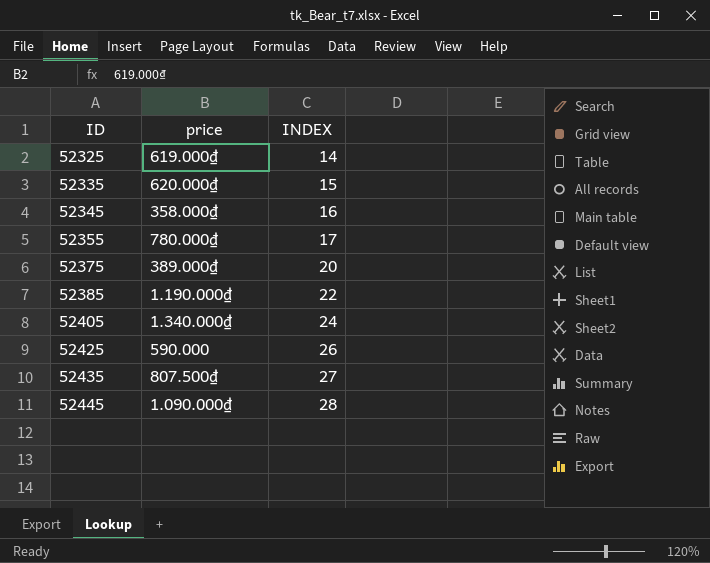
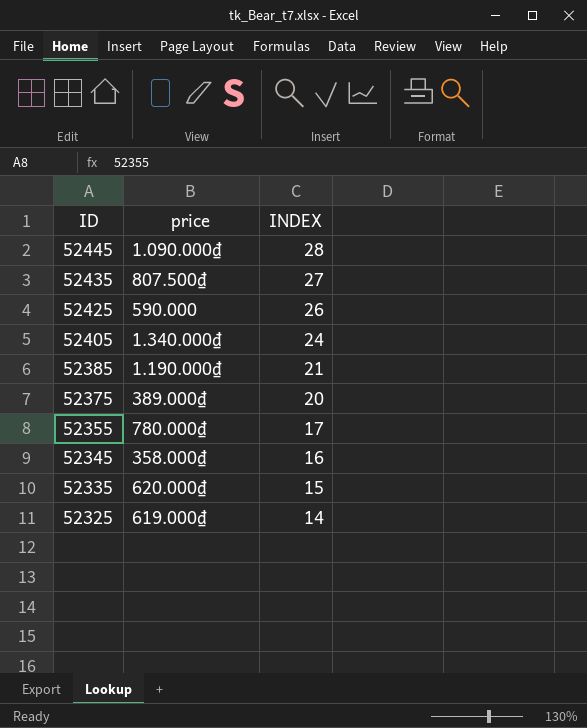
row order: ID ascending -> ID descending
52385 | INDEX: 22 -> 21

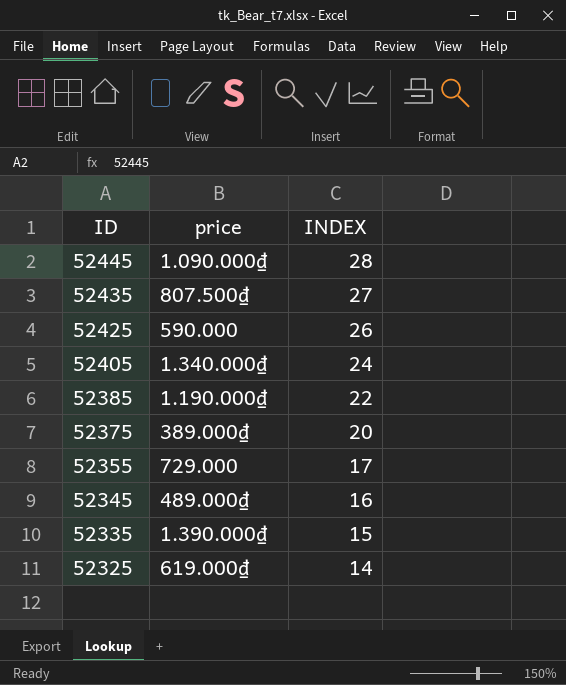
52385 | INDEX: 21 -> 22
52355 | price: 780.000₫ -> 729.000
52345 | price: 358.000₫ -> 489.000₫
52335 | price: 620.000₫ -> 1.390.000₫

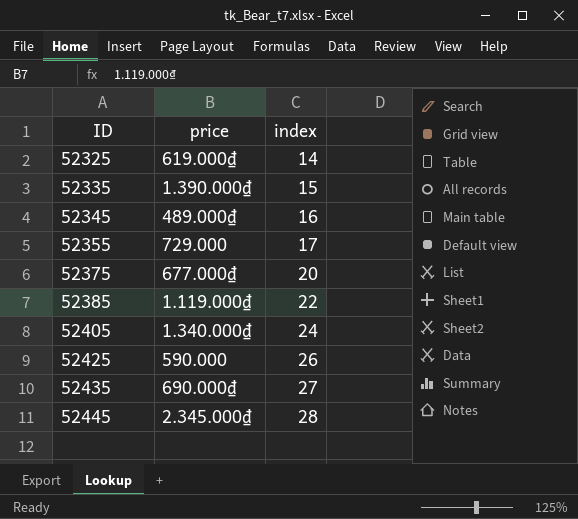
row order: ID descending -> ID ascending
column name: INDEX -> index
52375 | price: 389.000₫ -> 677.000₫
52385 | price: 1.190.000₫ -> 1.119.000₫
52435 | price: 807.500₫ -> 690.000₫
52445 | price: 1.090.000₫ -> 2.345.000₫

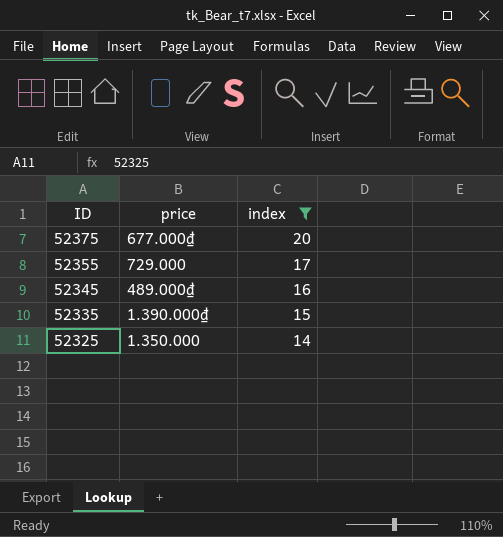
filter: none -> index <= 20
row order: ID ascending -> ID descending
52325 | price: 619.000₫ -> 1.350.000

